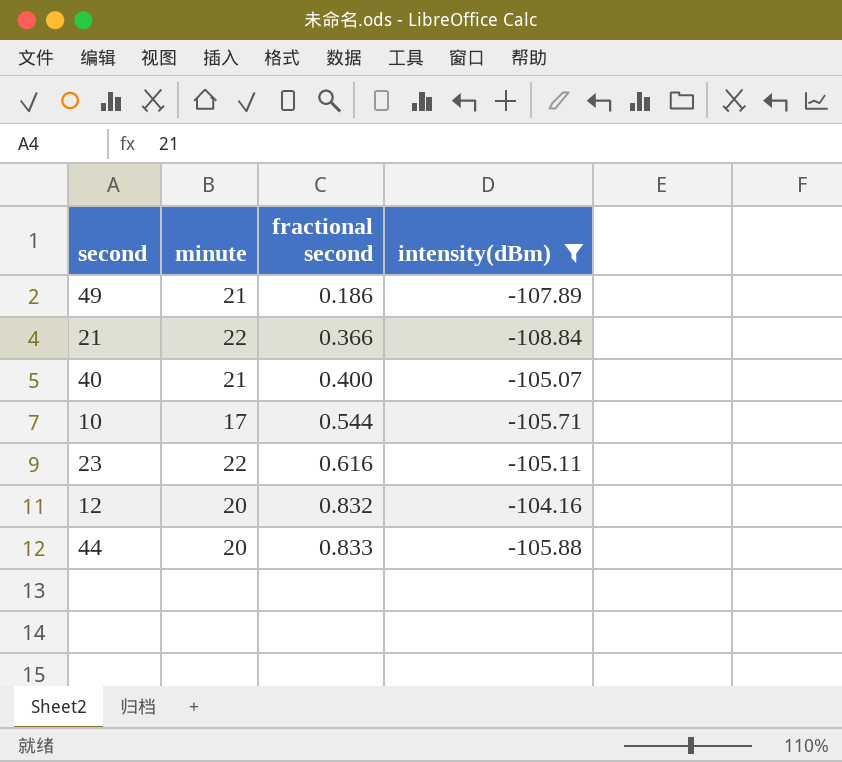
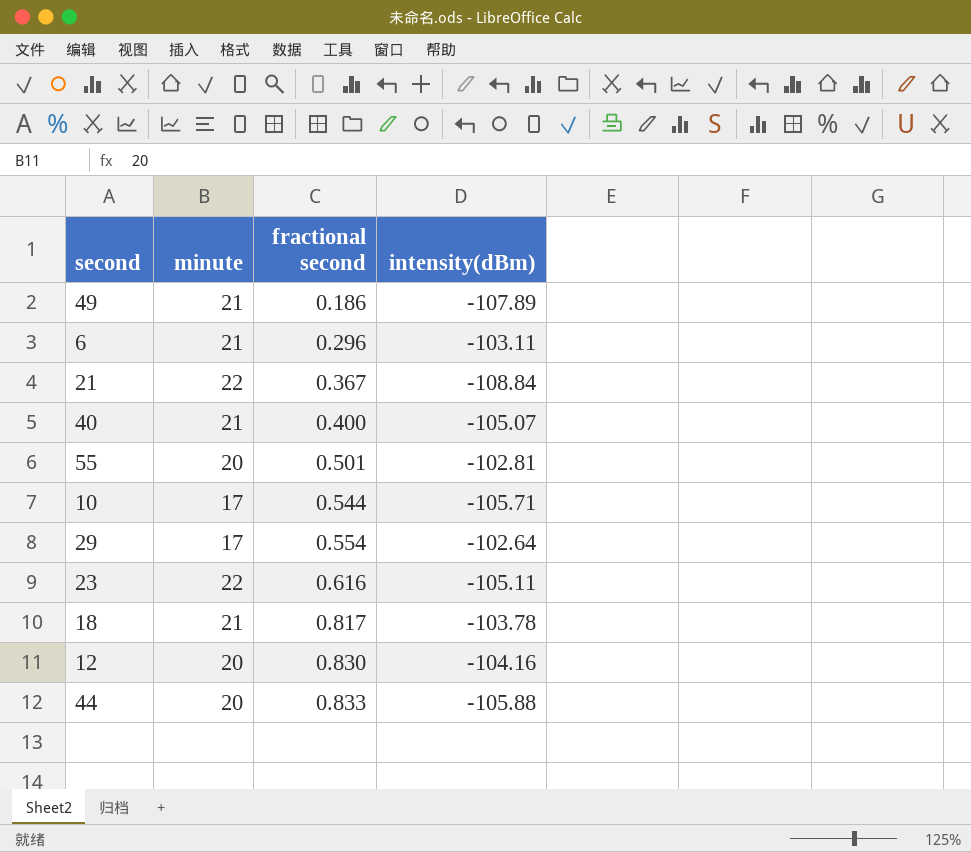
filter: intensity(dBm) <= -104.16 -> none
21 | fractional second: 0.366 -> 0.367
12 | fractional second: 0.832 -> 0.830

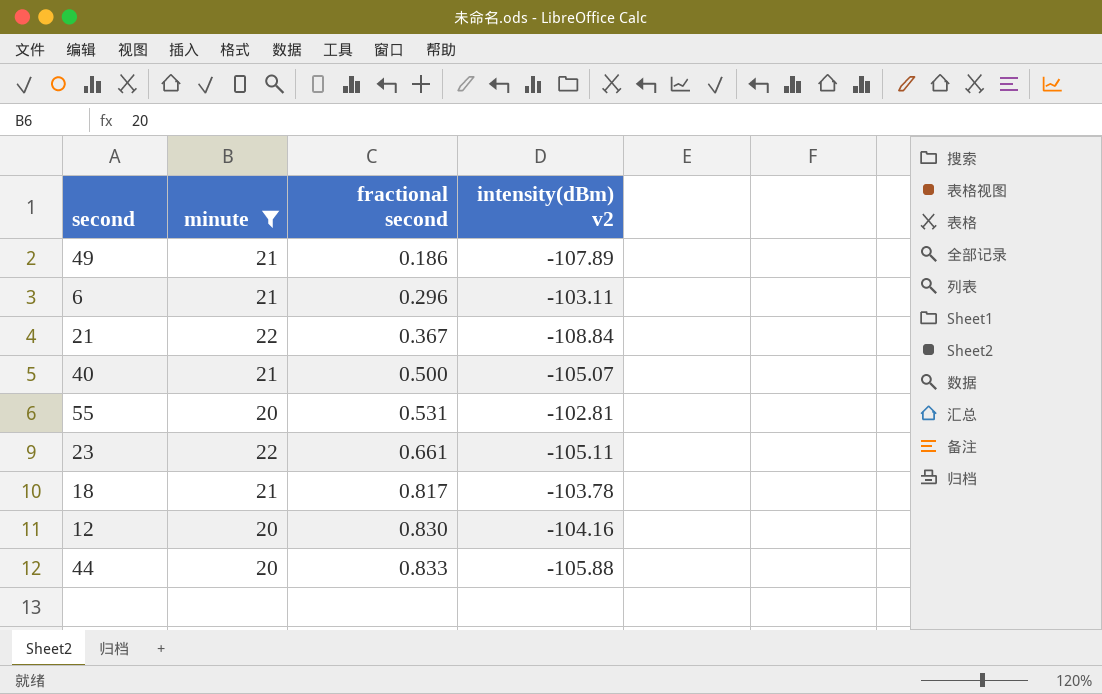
filter: none -> minute != 17
column name: intensity(dBm) -> intensity(dBm) v2
40 | fractional second: 0.400 -> 0.500
55 | fractional second: 0.501 -> 0.531
23 | fractional second: 0.616 -> 0.661

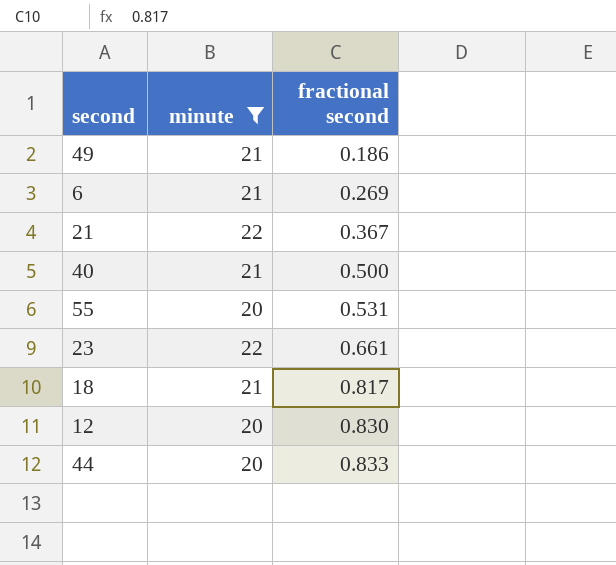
column intensity(dBm) v2 | position: 4 -> none
6 | fractional second: 0.296 -> 0.269

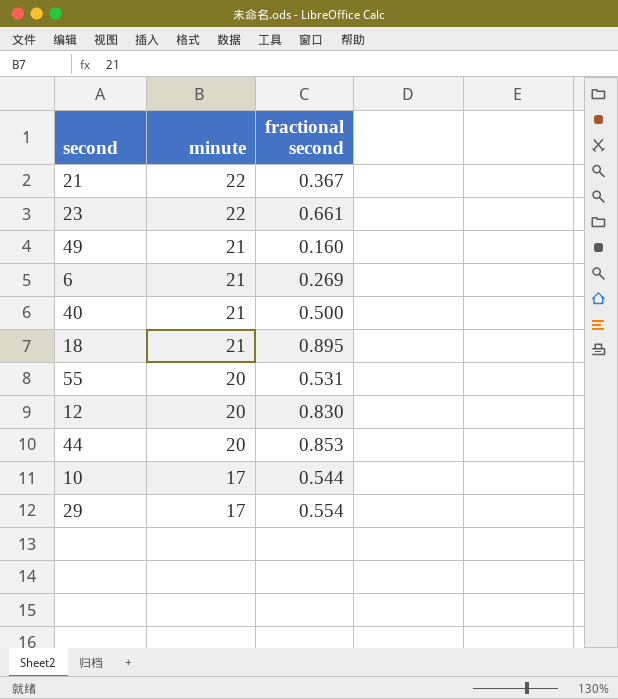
filter: minute != 17 -> none
row order: fractional second ascending -> minute descending
49 | fractional second: 0.186 -> 0.160
18 | fractional second: 0.817 -> 0.895
44 | fractional second: 0.833 -> 0.853

